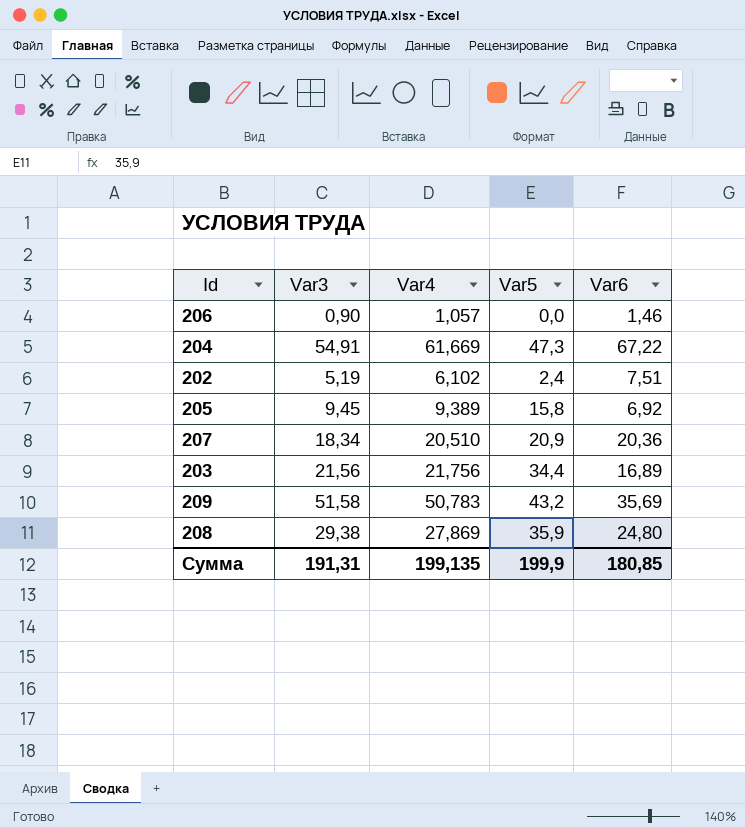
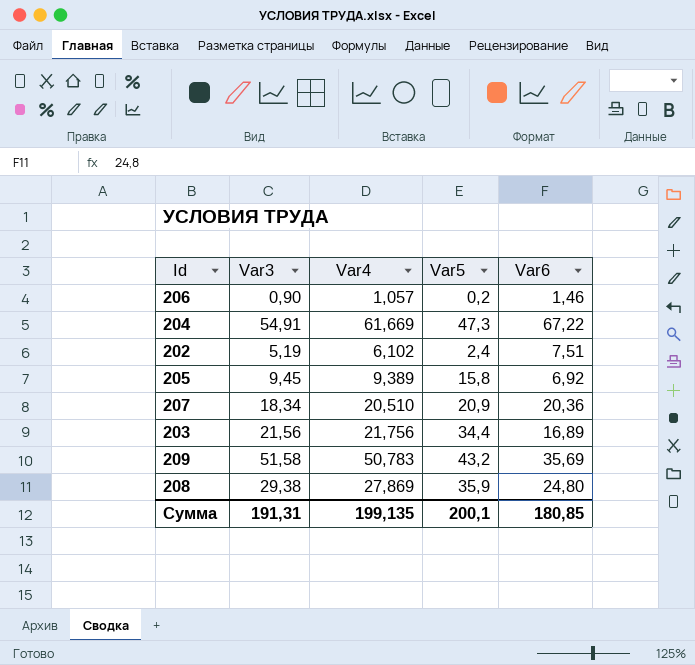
206 | Var5: 0,0 -> 0,2
Сумма | Var5: 199,9 -> 200,1

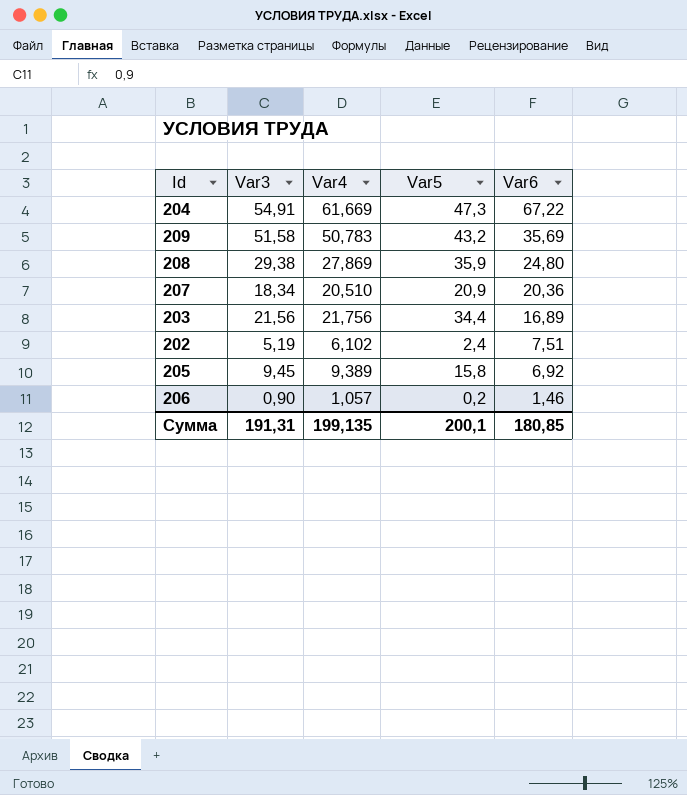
row order: none -> Var6 descending

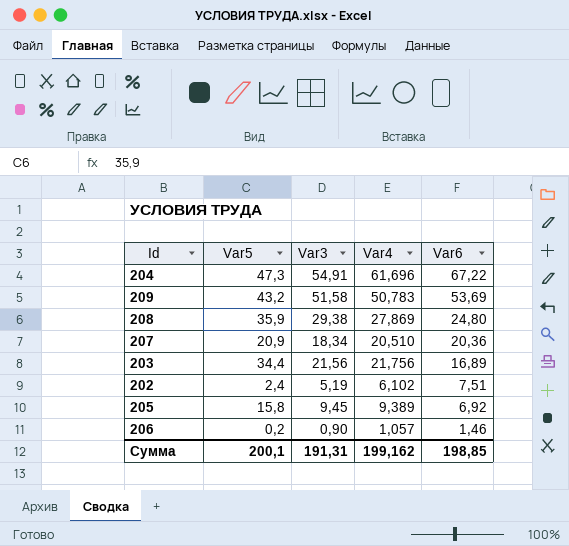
column Var5 | position: 4 -> 2
204 | Var4: 61,669 -> 61,696
209 | Var6: 35,69 -> 53,69
Сумма | Var4: 199,135 -> 199,162
Сумма | Var6: 180,85 -> 198,85

